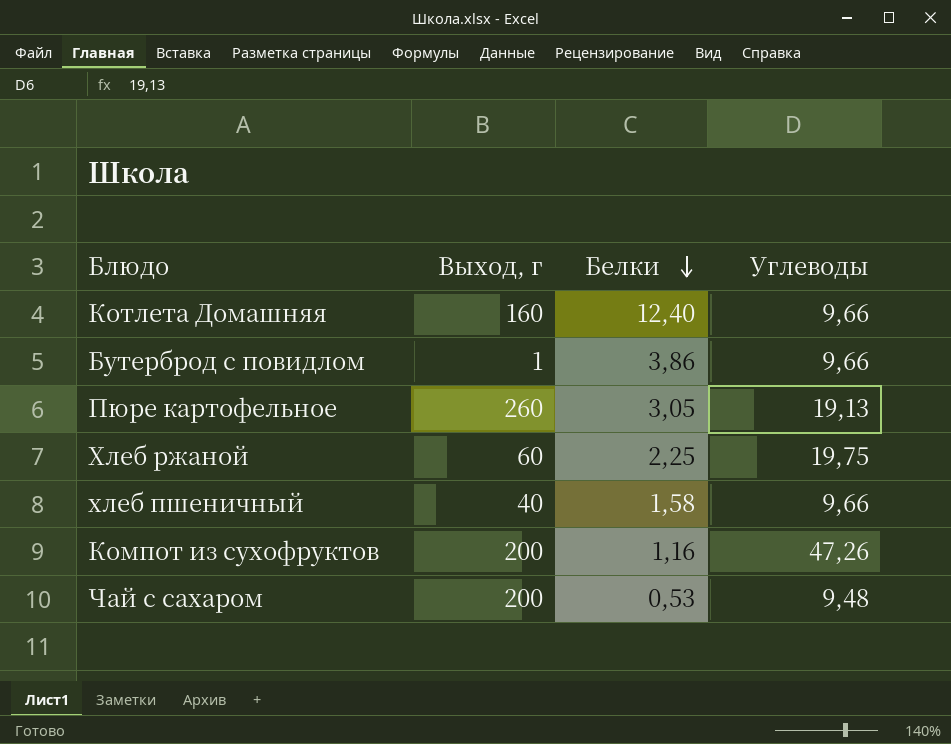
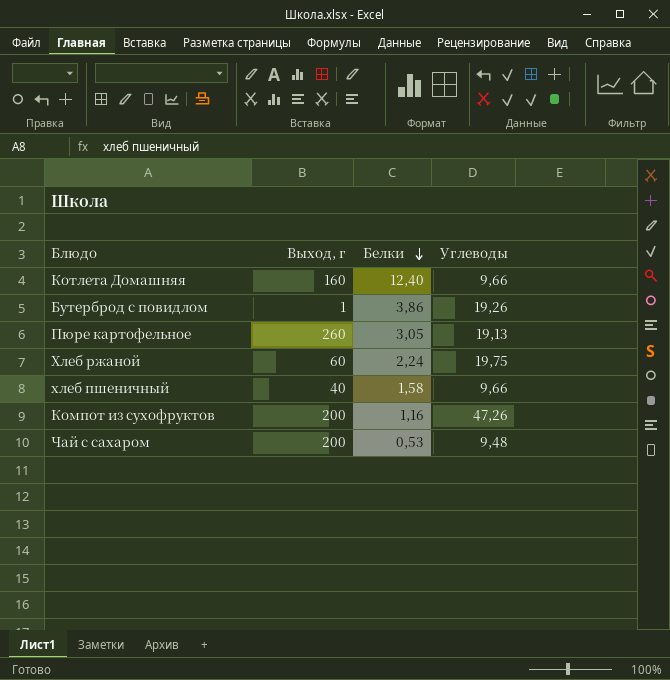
Бутерброд с повидлом | Углеводы: 9,66 -> 19,26
Хлеб ржаной | Белки: 2,25 -> 2,24

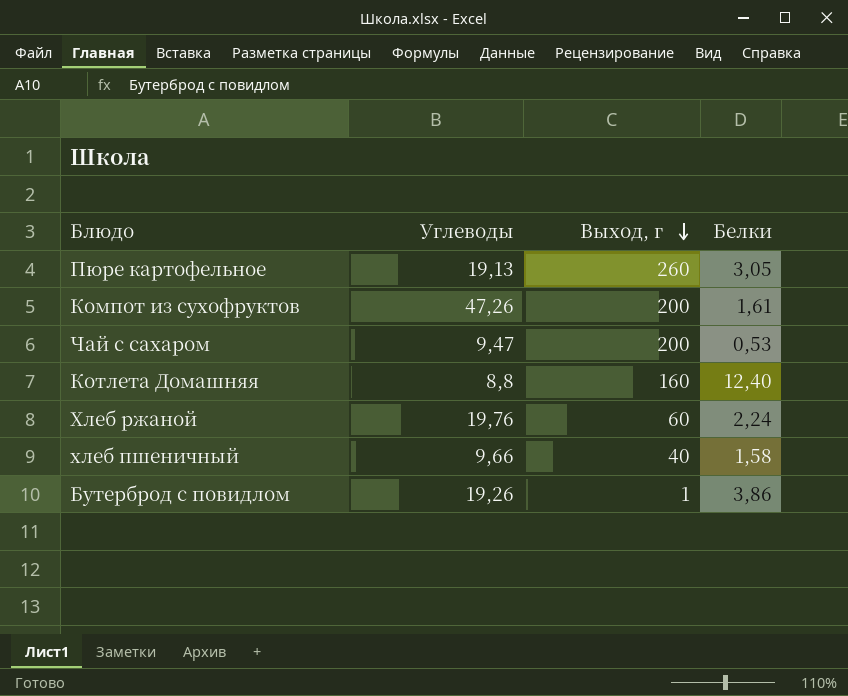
row order: Белки descending -> Выход, г descending
column Углеводы | position: 4 -> 2
Компот из сухофруктов | Белки: 1,16 -> 1,61
Чай с сахаром | Углеводы: 9,48 -> 9,47
Котлета Домашняя | Углеводы: 9,66 -> 8,8
Хлеб ржаной | Углеводы: 19,75 -> 19,76

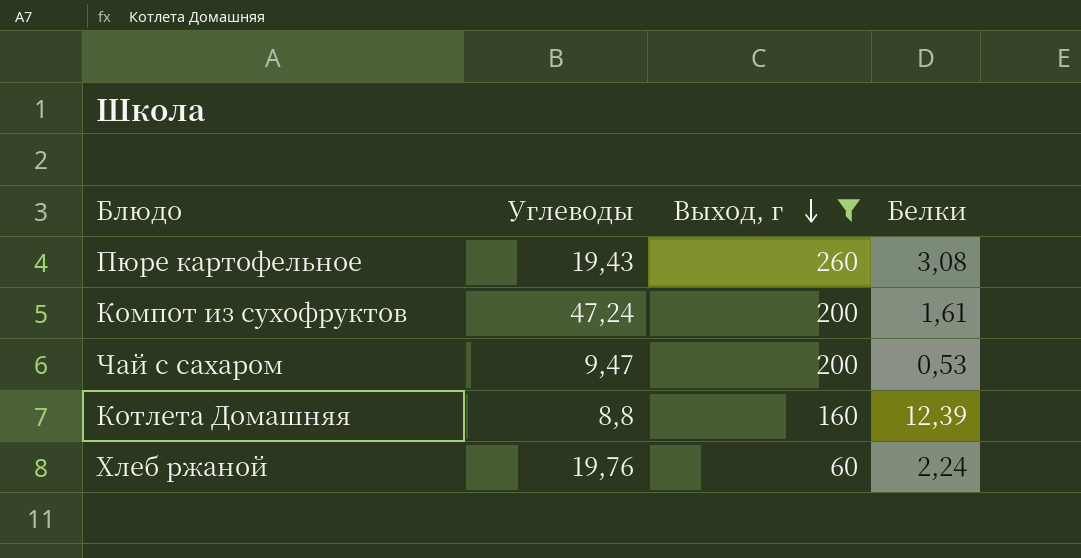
filter: none -> Выход, г >= 60
Пюре картофельное | Углеводы: 19,13 -> 19,43
Пюре картофельное | Белки: 3,05 -> 3,08
Компот из сухофруктов | Углеводы: 47,26 -> 47,24
Котлета Домашняя | Белки: 12,40 -> 12,39

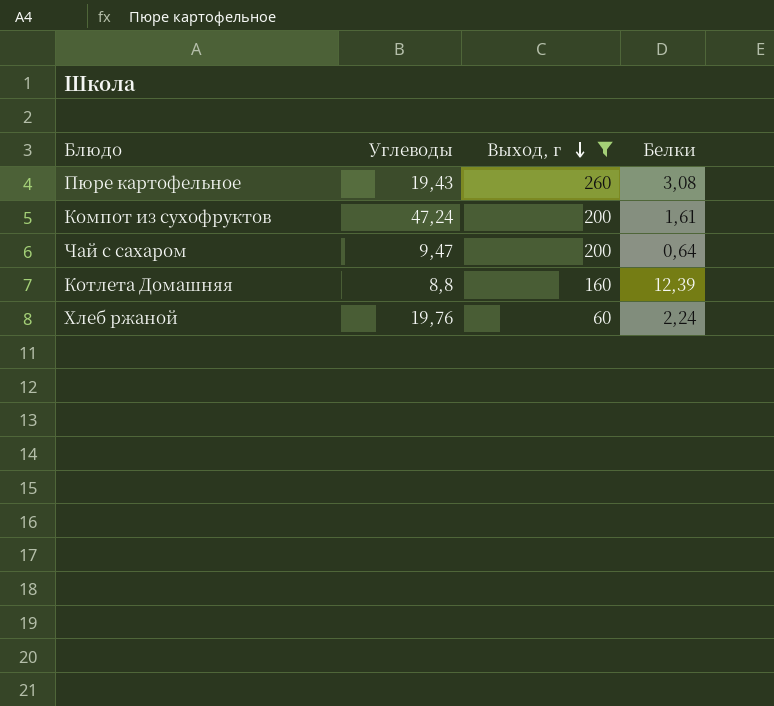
Чай с сахаром | Белки: 0,53 -> 0,64

